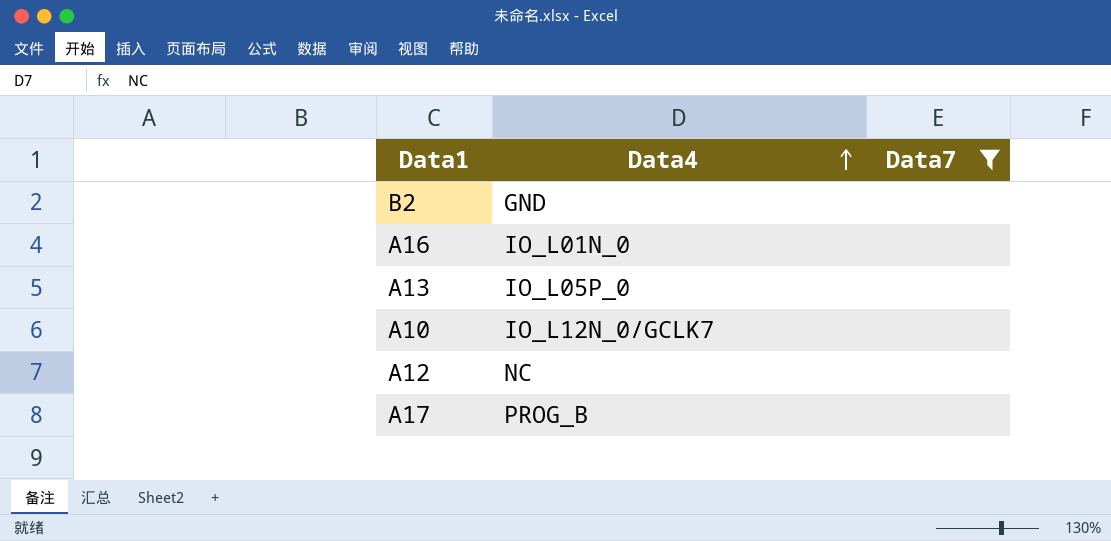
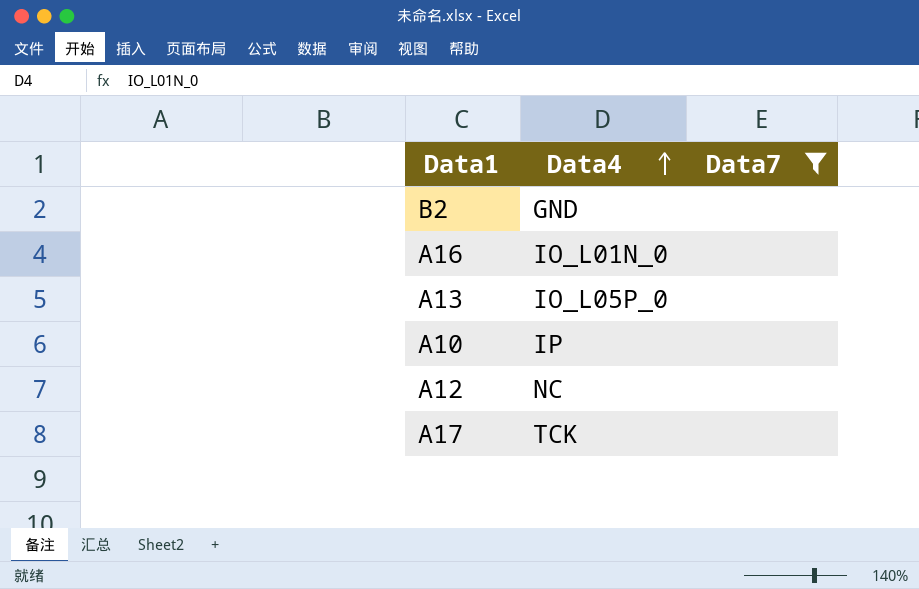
A10 | Data4: IO_L12N_0/GCLK7 -> IP
A17 | Data4: PROG_B -> TCK

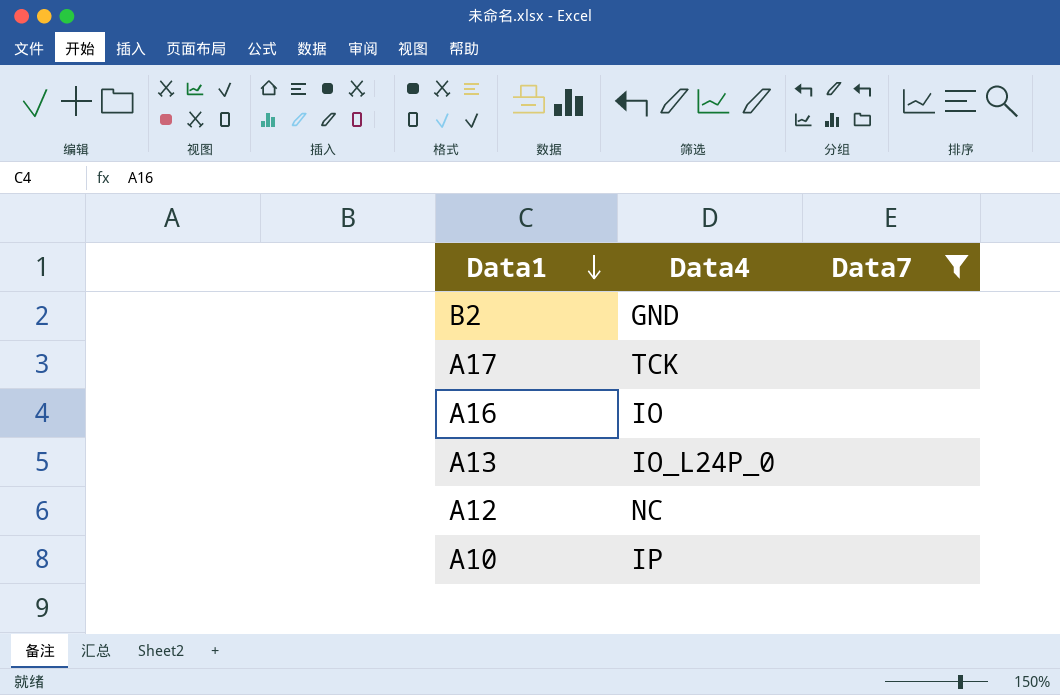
row order: Data4 ascending -> Data1 descending
A16 | Data4: IO_L01N_0 -> IO
A13 | Data4: IO_L05P_0 -> IO_L24P_0

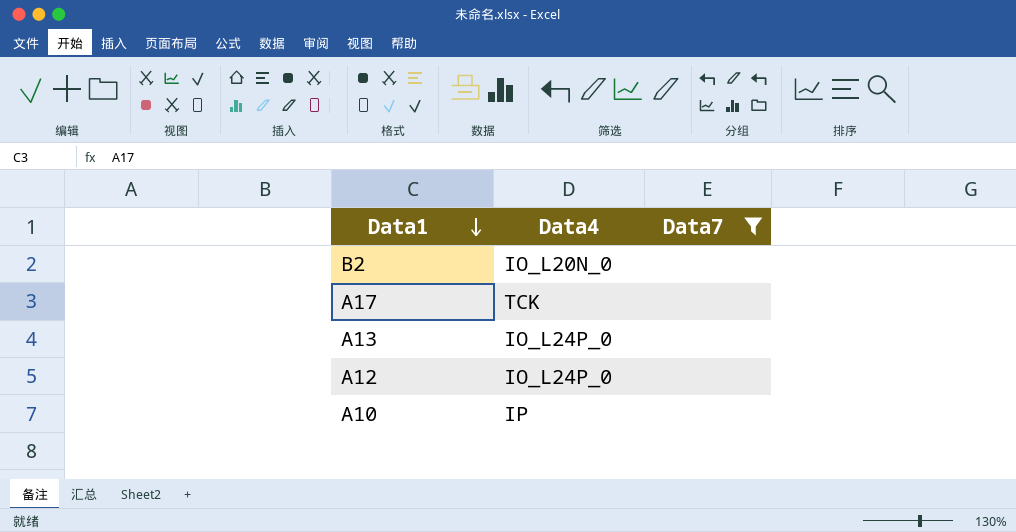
row A16: IO | none -> none
B2 | Data4: GND -> IO_L20N_0
A12 | Data4: NC -> IO_L24P_0

